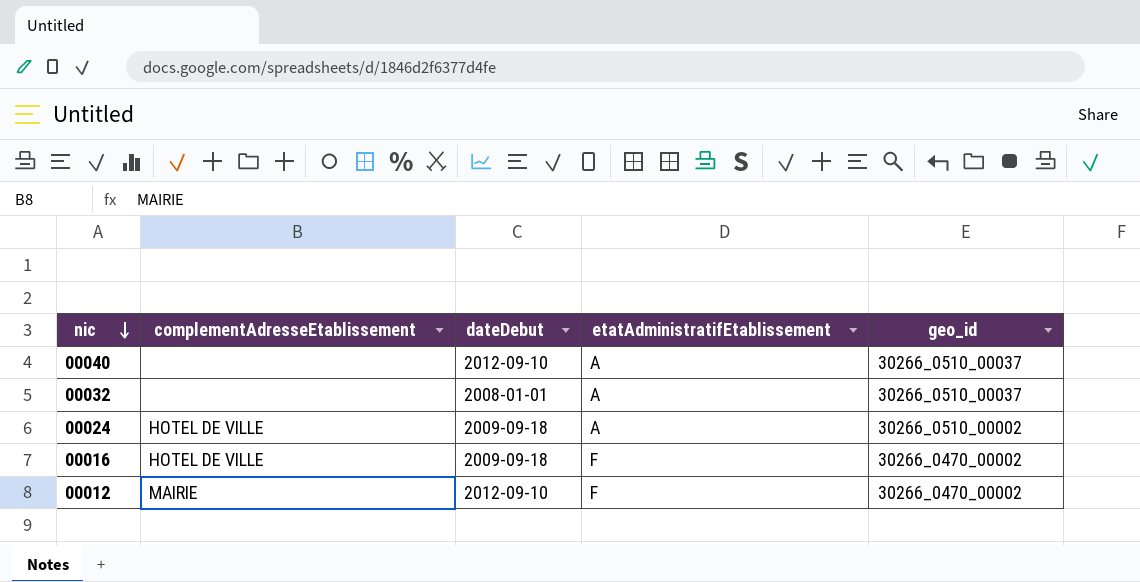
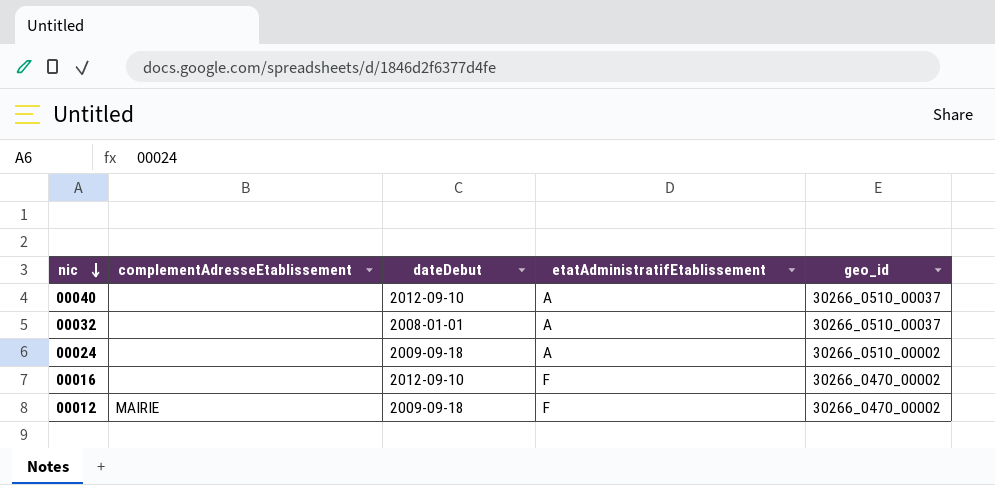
00024 | complementAdresseEtablissement: HOTEL DE VILLE -> none
00016 | complementAdresseEtablissement: HOTEL DE VILLE -> none
00016 | dateDebut: 2009-09-18 -> 2012-09-10
00012 | dateDebut: 2012-09-10 -> 2009-09-18

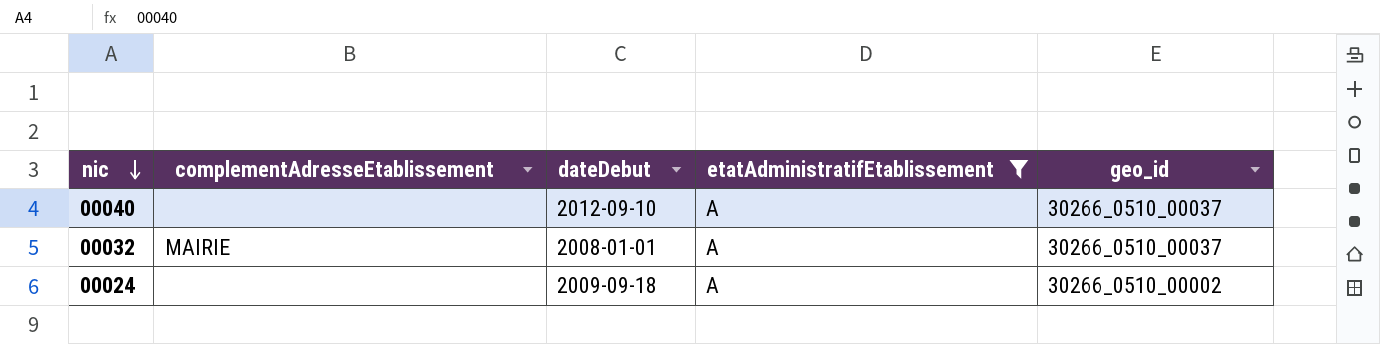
filter: none -> etatAdministratifEtablissement = A
00032 | complementAdresseEtablissement: none -> MAIRIE

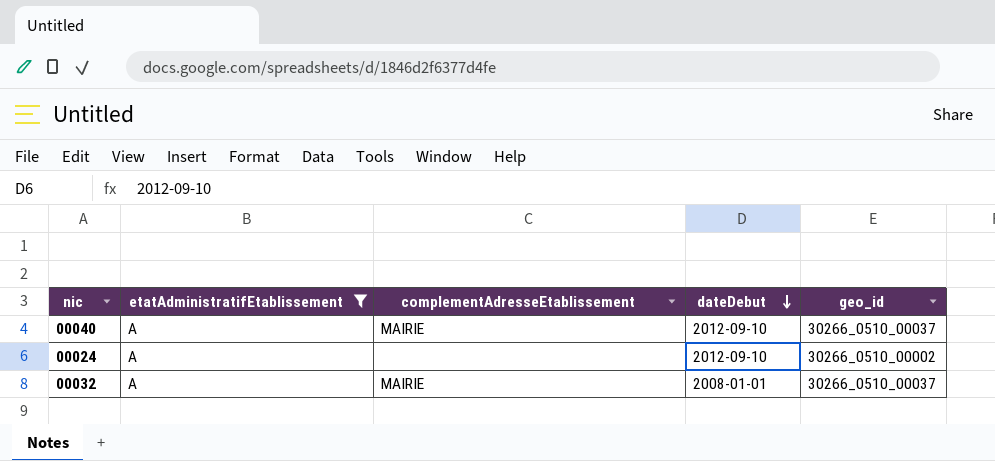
row order: nic descending -> dateDebut descending
column etatAdministratifEtablissement | position: 4 -> 2
00040 | complementAdresseEtablissement: none -> MAIRIE
00024 | dateDebut: 2009-09-18 -> 2012-09-10

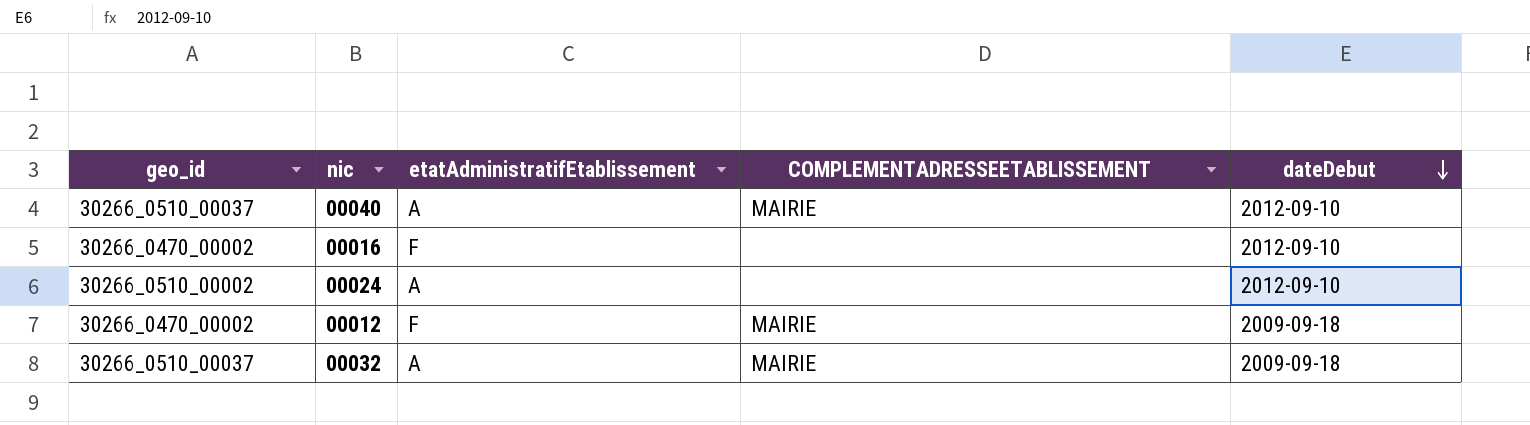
filter: etatAdministratifEtablissement = A -> none
column geo_id | position: 5 -> 1
column name: complementAdresseEtablissement -> COMPLEMENTADRESSEETABLISSEMENT
00032 | dateDebut: 2008-01-01 -> 2009-09-18

